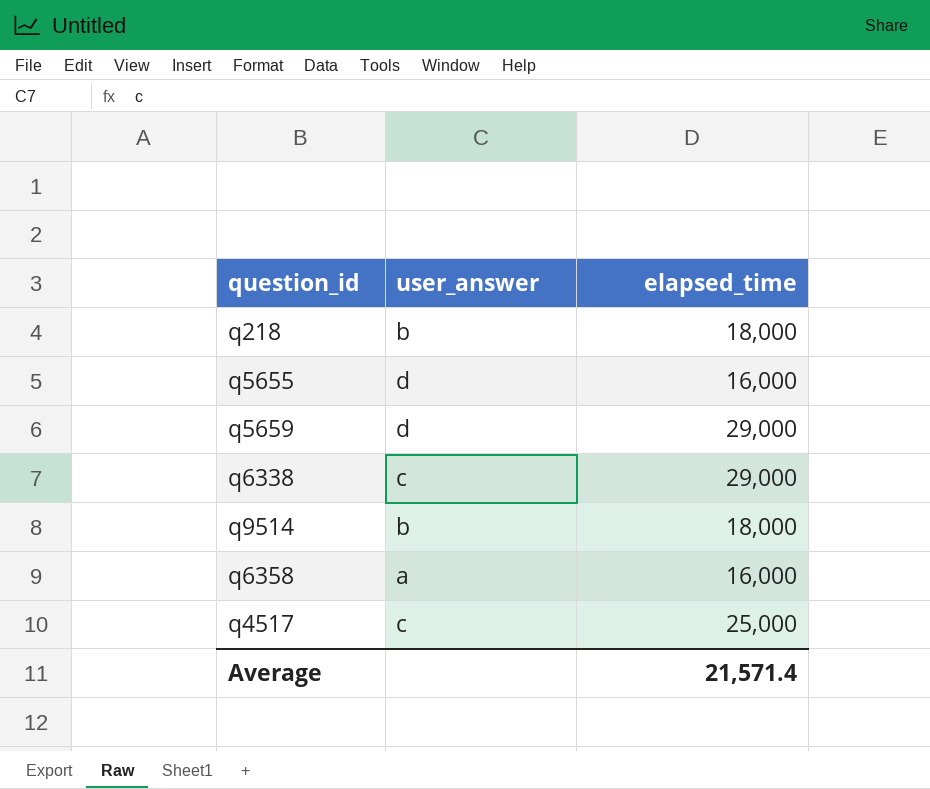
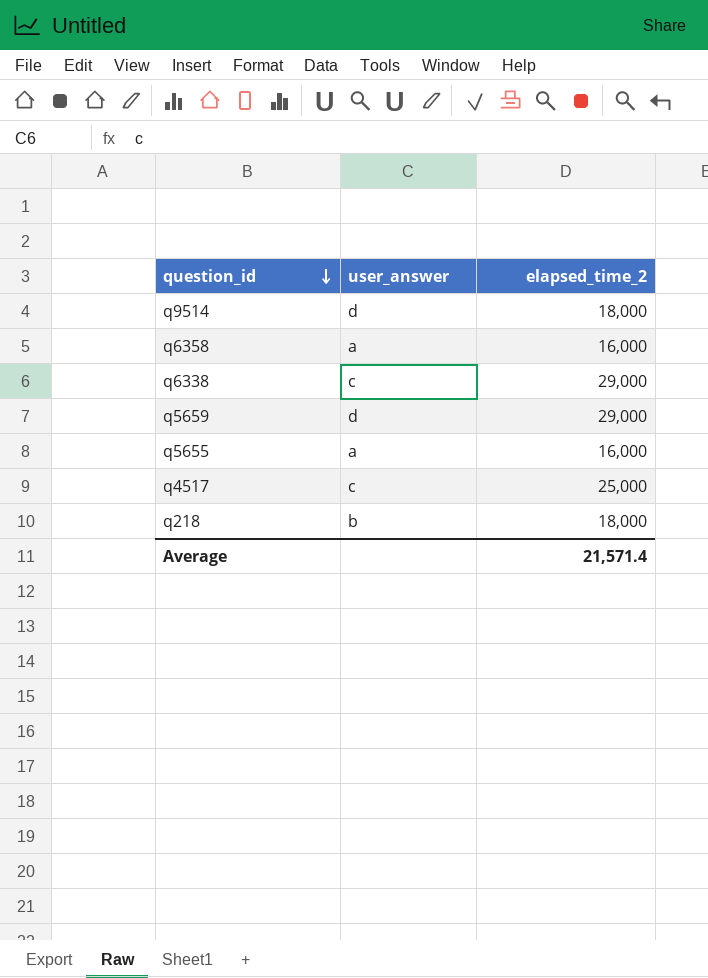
row order: none -> question_id descending
column name: elapsed_time -> elapsed_time_2
q9514 | user_answer: b -> d
q5655 | user_answer: d -> a

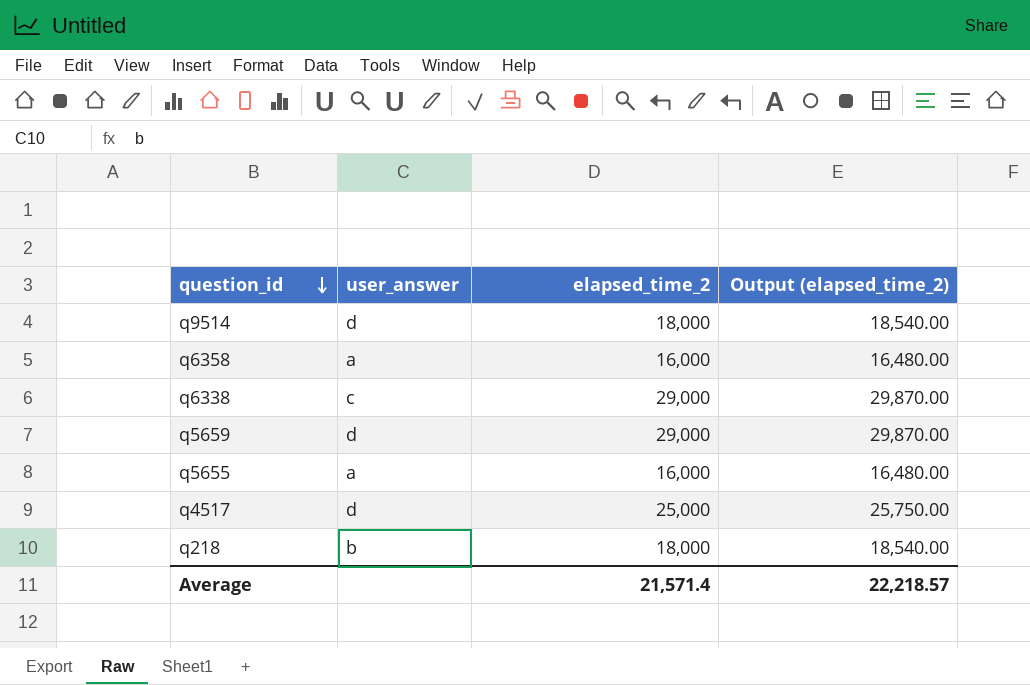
column Output (elapsed_time_2) | formula: none -> [elapsed_time_2] * 1.03
q4517 | user_answer: c -> d

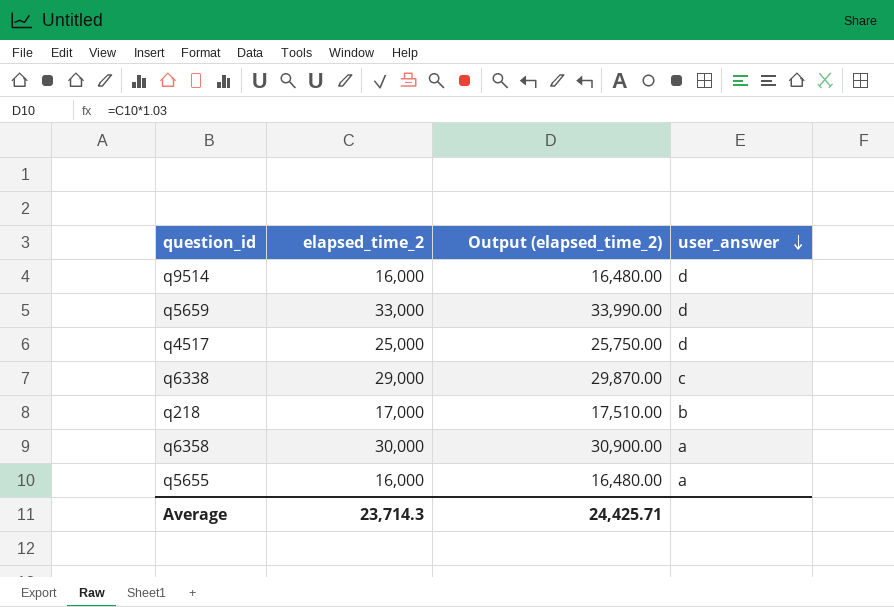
row order: question_id descending -> user_answer descending
column user_answer | position: 2 -> 4
q9514 | elapsed_time_2: 18,000 -> 16,000
q9514 | Output (elapsed_time_2): 18,540.00 -> 16,480.00
q5659 | elapsed_time_2: 29,000 -> 33,000
q5659 | Output (elapsed_time_2): 29,870.00 -> 33,990.00
q218 | elapsed_time_2: 18,000 -> 17,000
q218 | Output (elapsed_time_2): 18,540.00 -> 17,510.00
q6358 | elapsed_time_2: 16,000 -> 30,000
q6358 | Output (elapsed_time_2): 16,480.00 -> 30,900.00
Average | elapsed_time_2: 21,571.4 -> 23,714.3
Average | Output (elapsed_time_2): 22,218.57 -> 24,425.71

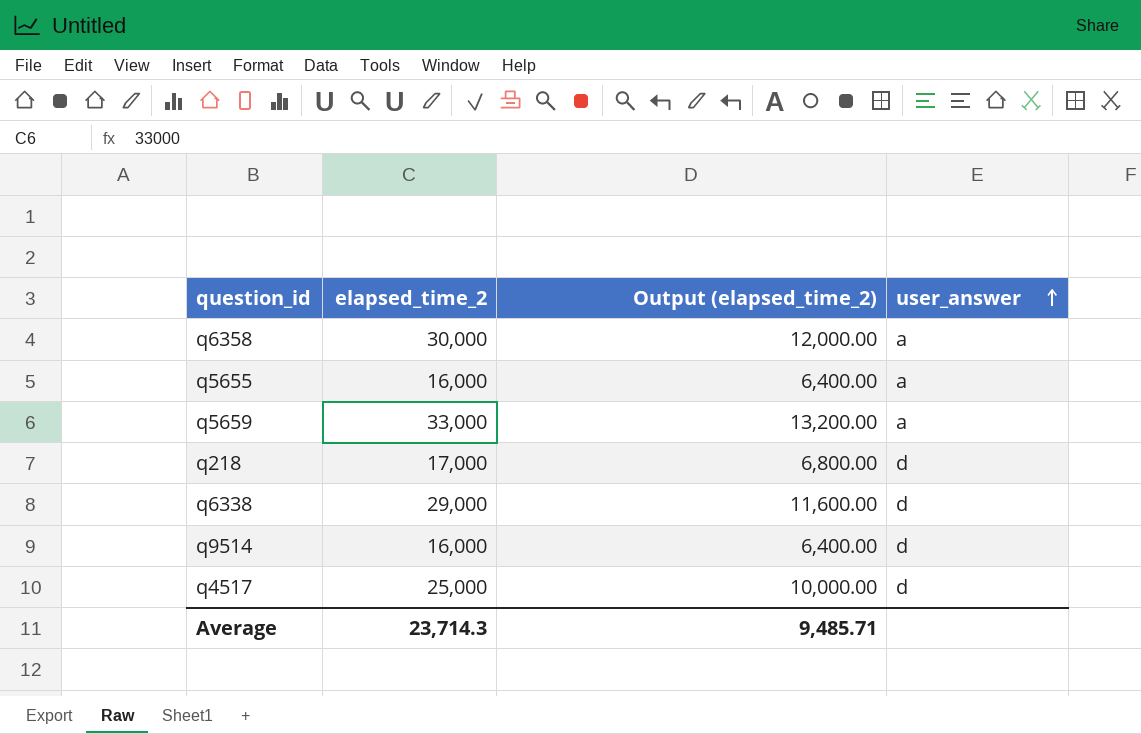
row order: user_answer descending -> user_answer ascending
column Output (elapsed_time_2) | formula: [elapsed_time_2] * 1.03 -> [elapsed_time_2] * 0.4
q5659 | user_answer: d -> a
q218 | user_answer: b -> d
q6338 | user_answer: c -> d
Average | Output (elapsed_time_2): 24,425.71 -> 9,485.71

